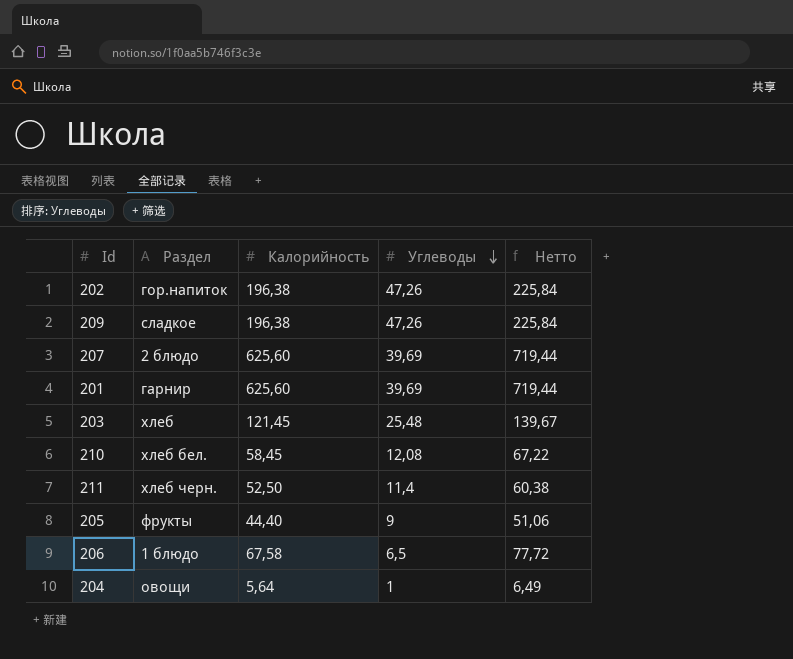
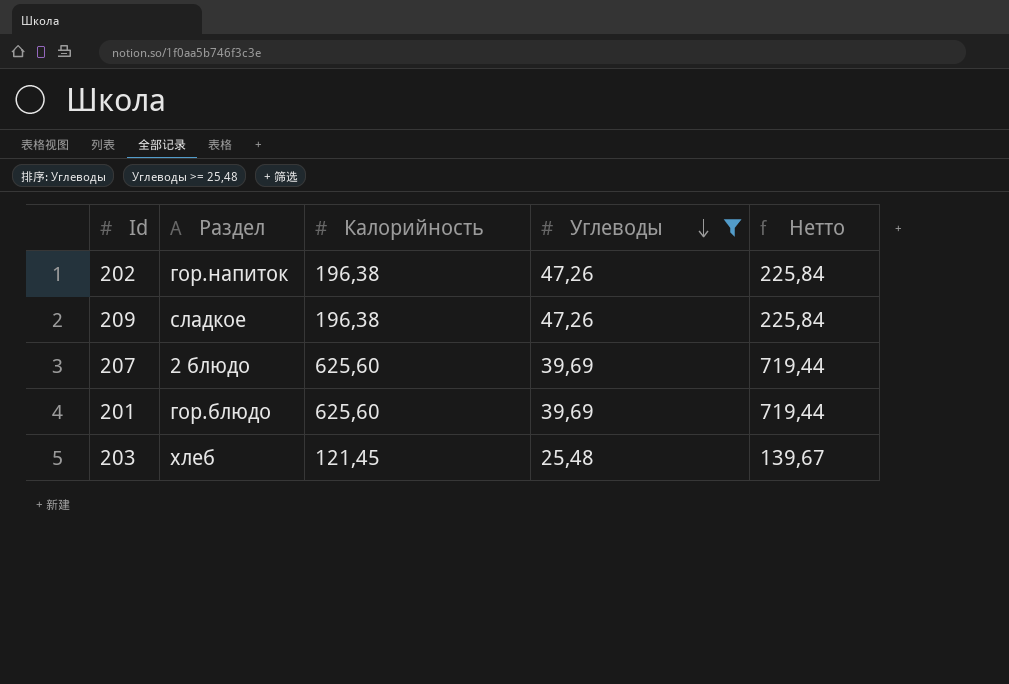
filter: none -> Углеводы >= 25,48
201 | Раздел: гарнир -> гор.блюдо

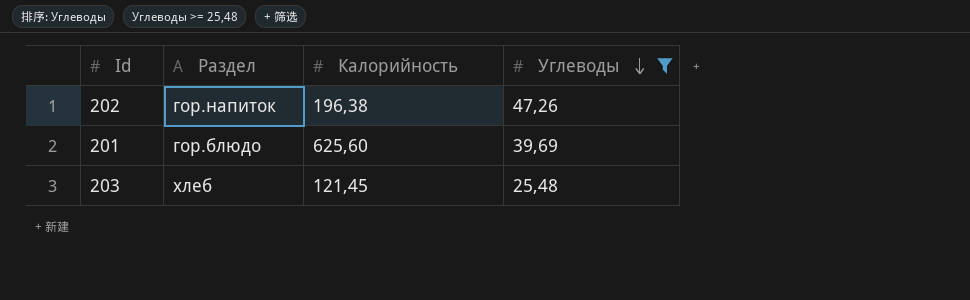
column Нетто | formula: [Калорийность] * 1,15 -> none
row 209: сладкое | 196,38 | 47,26 | 225,84 -> none
row 207: 2 блюдо | 625,60 | 39,69 | 719,44 -> none

